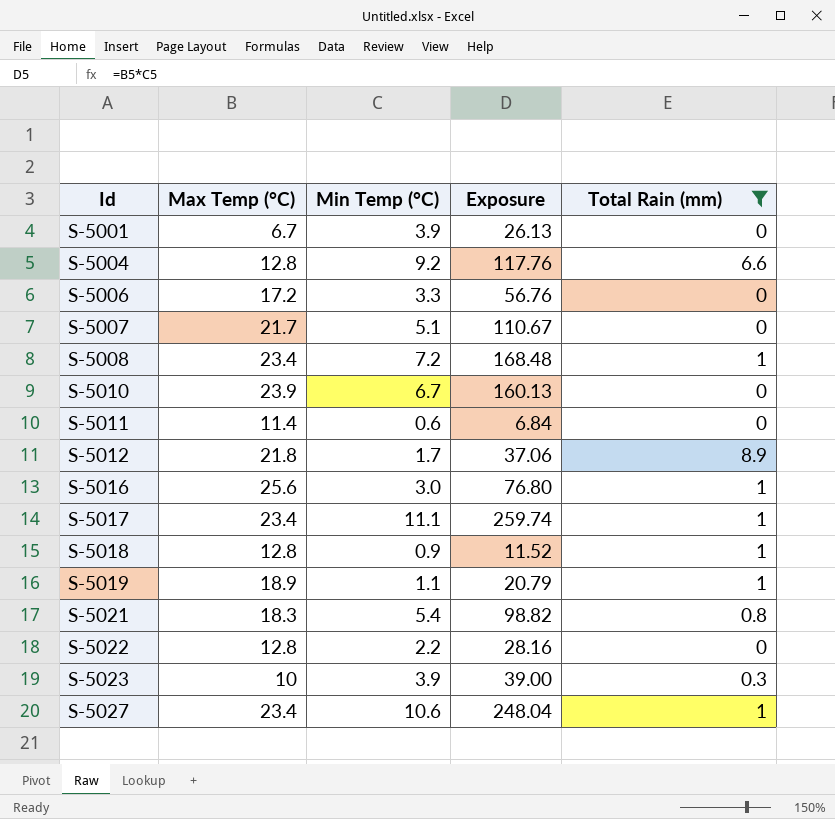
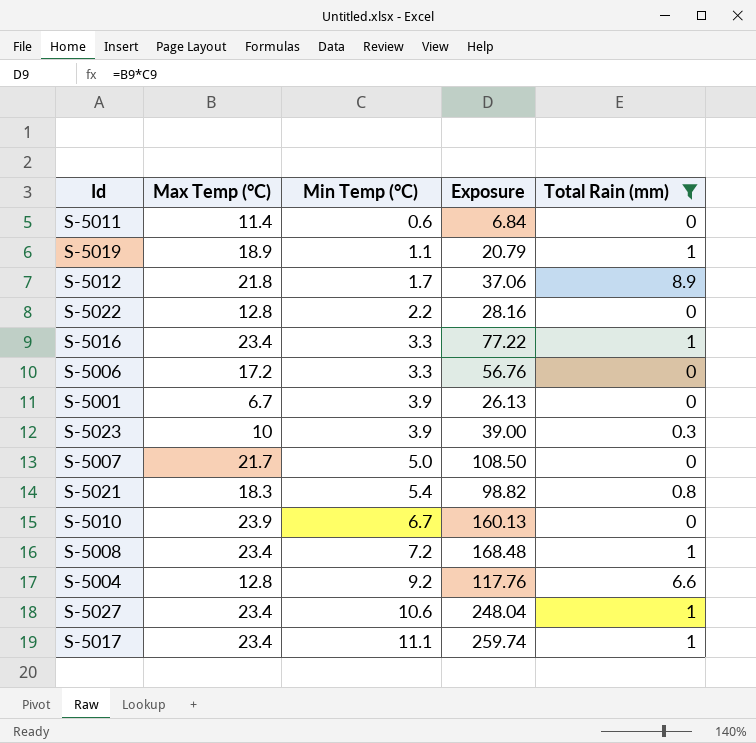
row order: Id ascending -> Min Temp (°C) ascending
row S-5018: 12.8 | 0.9 | 11.52 | 1 -> none
S-5016 | Max Temp (°C): 25.6 -> 23.4
S-5016 | Min Temp (°C): 3.0 -> 3.3
S-5016 | Exposure: 76.80 -> 77.22
S-5007 | Min Temp (°C): 5.1 -> 5.0
S-5007 | Exposure: 110.67 -> 108.50

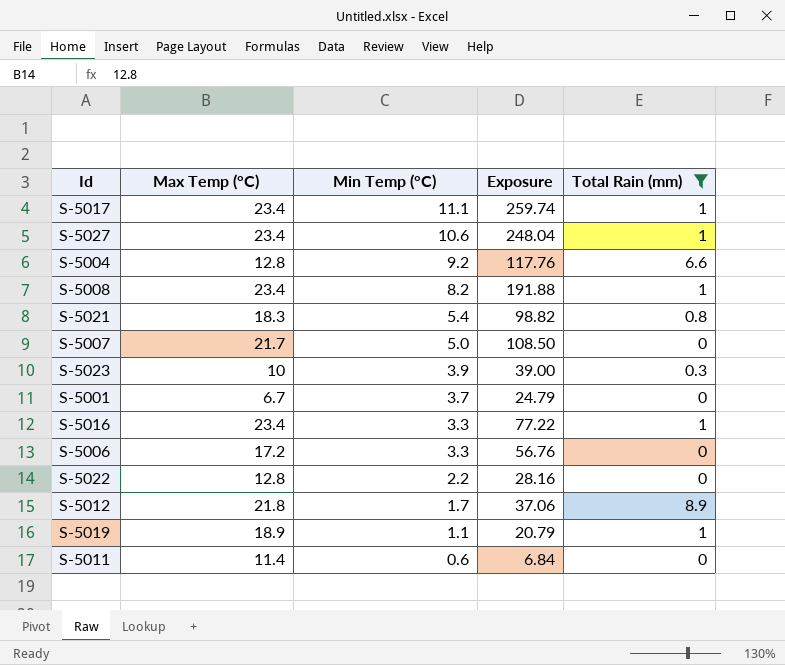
row order: Min Temp (°C) ascending -> Min Temp (°C) descending
row S-5010: 23.9 | 6.7 | 160.13 | 0 -> none
S-5008 | Min Temp (°C): 7.2 -> 8.2
S-5008 | Exposure: 168.48 -> 191.88
S-5001 | Min Temp (°C): 3.9 -> 3.7
S-5001 | Exposure: 26.13 -> 24.79

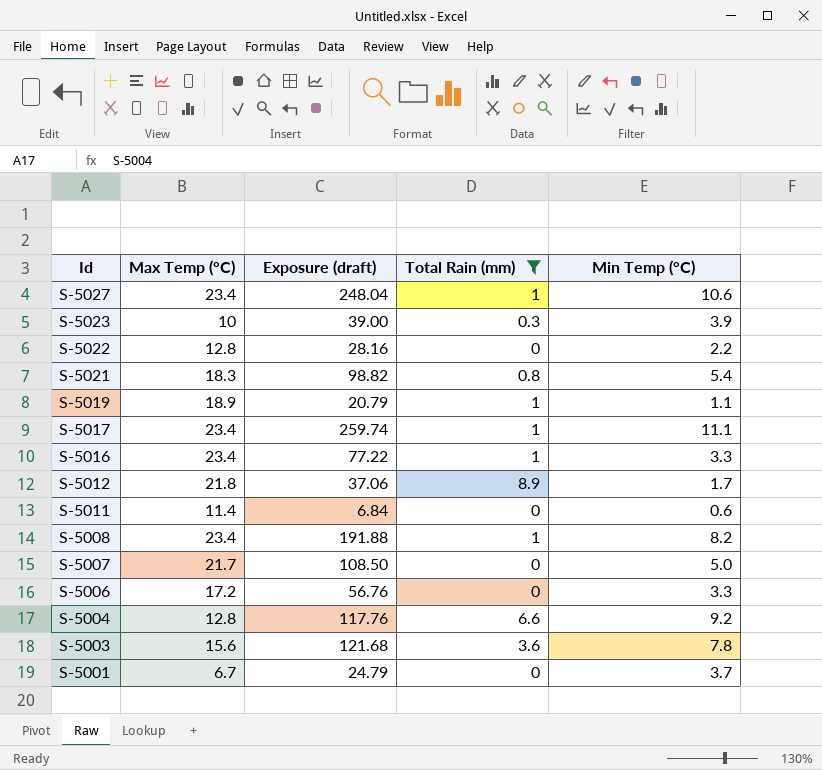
row order: Min Temp (°C) descending -> Id descending
column name: Exposure -> Exposure (draft)
column Min Temp (°C) | position: 3 -> 5
row S-5003: none -> 15.6 | 121.68 | 3.6 | 7.8

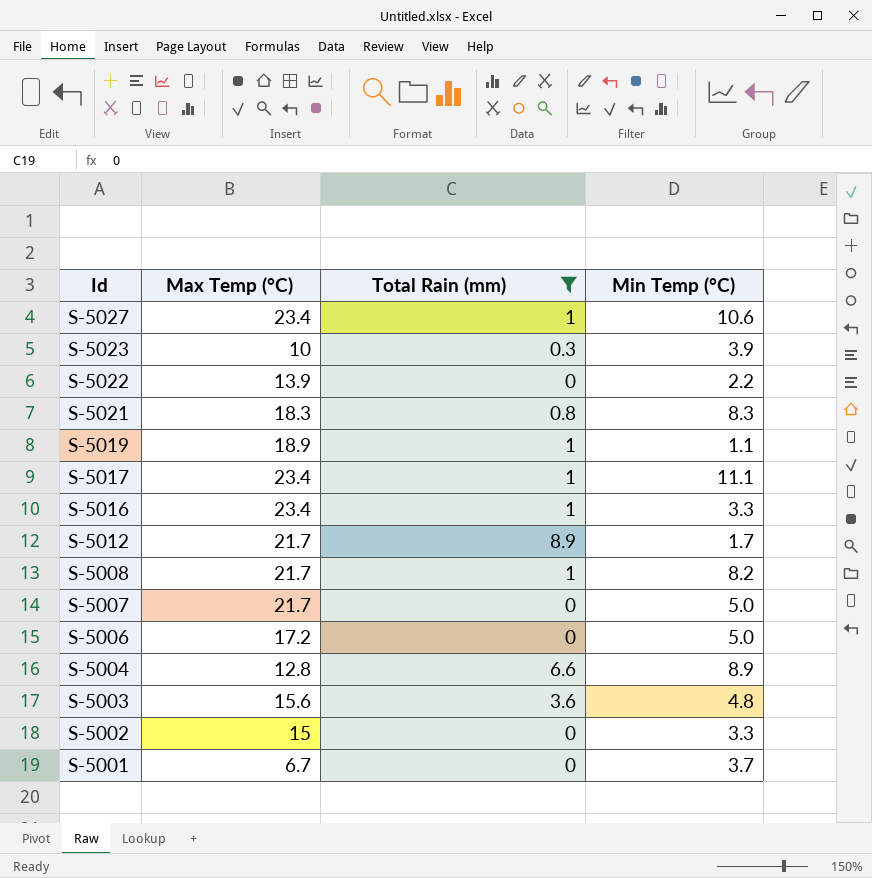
column Exposure (draft) | formula: [Max Temp (°C)] * [Min Temp (°C)] -> none
row S-5011: 11.4 | 6.84 | 0 | 0.6 -> none
S-5022 | Max Temp (°C): 12.8 -> 13.9
S-5021 | Min Temp (°C): 5.4 -> 8.3
S-5012 | Max Temp (°C): 21.8 -> 21.7
S-5008 | Max Temp (°C): 23.4 -> 21.7
S-5006 | Min Temp (°C): 3.3 -> 5.0
S-5004 | Min Temp (°C): 9.2 -> 8.9
S-5003 | Min Temp (°C): 7.8 -> 4.8
row S-5002: none -> 15 | 0 | 3.3

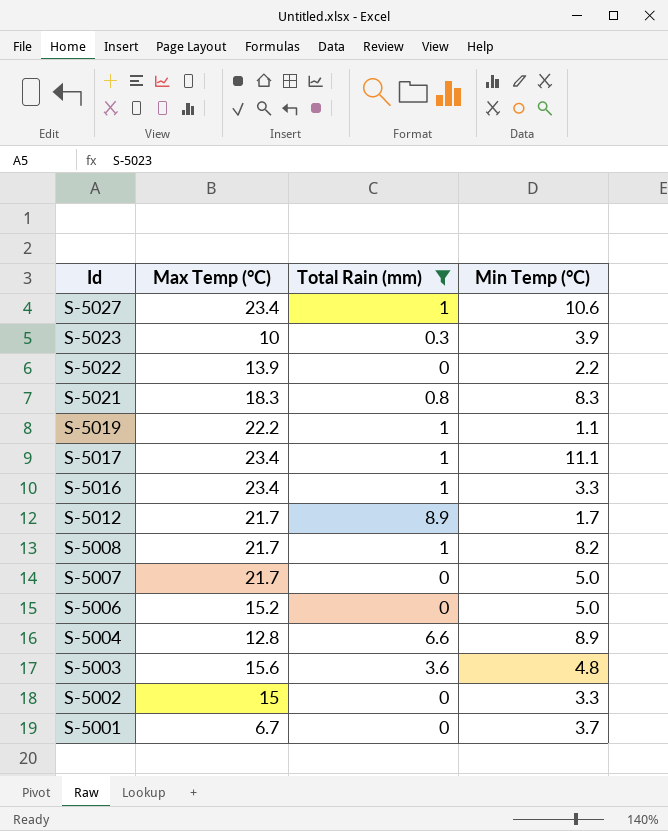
S-5019 | Max Temp (°C): 18.9 -> 22.2
S-5006 | Max Temp (°C): 17.2 -> 15.2

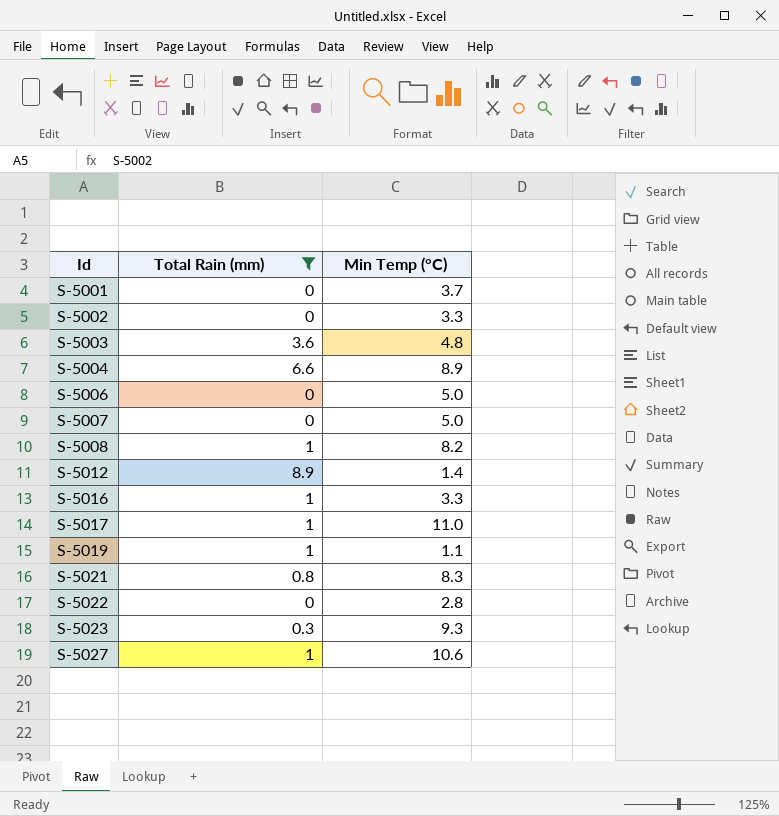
row order: Id descending -> Id ascending
column Max Temp (°C) | position: 2 -> none
S-5012 | Min Temp (°C): 1.7 -> 1.4
S-5017 | Min Temp (°C): 11.1 -> 11.0
S-5022 | Min Temp (°C): 2.2 -> 2.8
S-5023 | Min Temp (°C): 3.9 -> 9.3

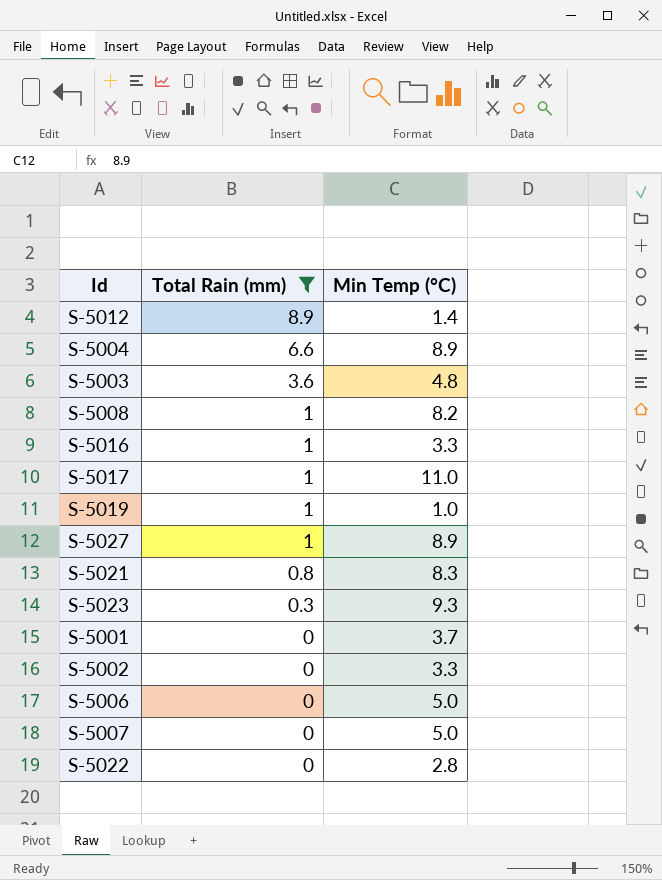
row order: Id ascending -> Total Rain (mm) descending
S-5019 | Min Temp (°C): 1.1 -> 1.0
S-5027 | Min Temp (°C): 10.6 -> 8.9

